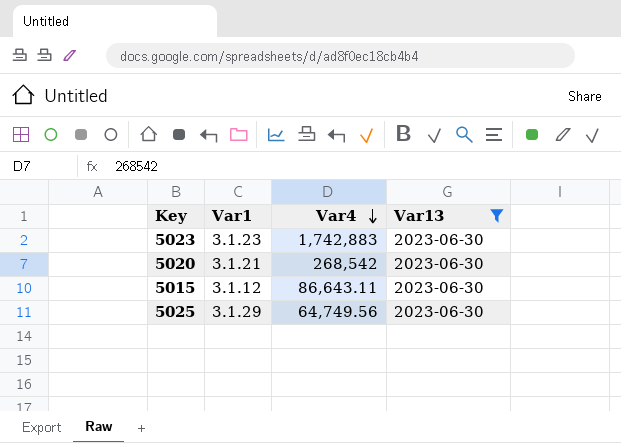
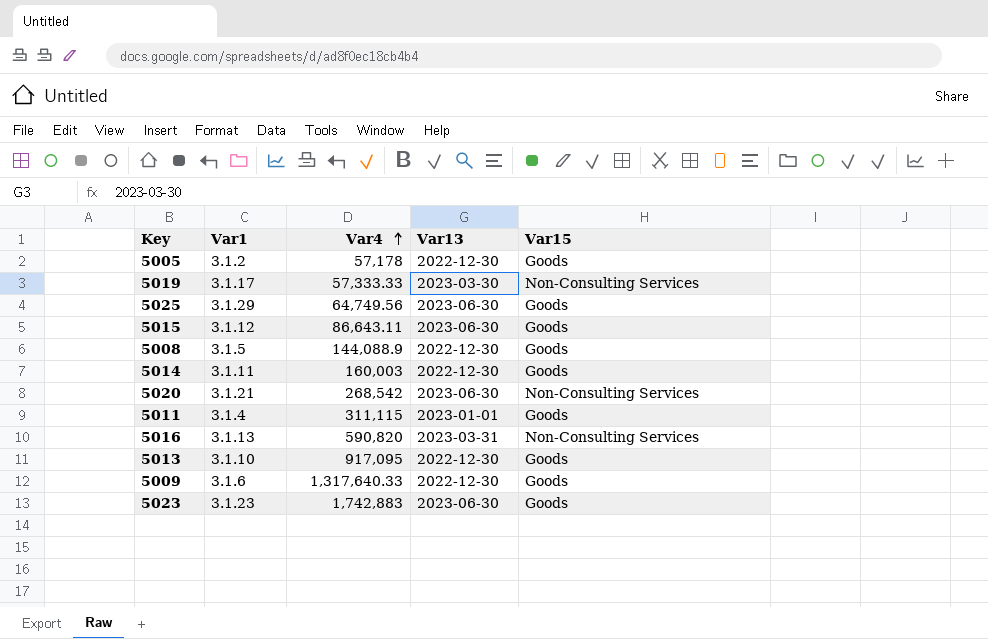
filter: Var13 = 2023-06-30 -> none
row order: Var4 descending -> Var4 ascending
column Var15 | position: none -> 5

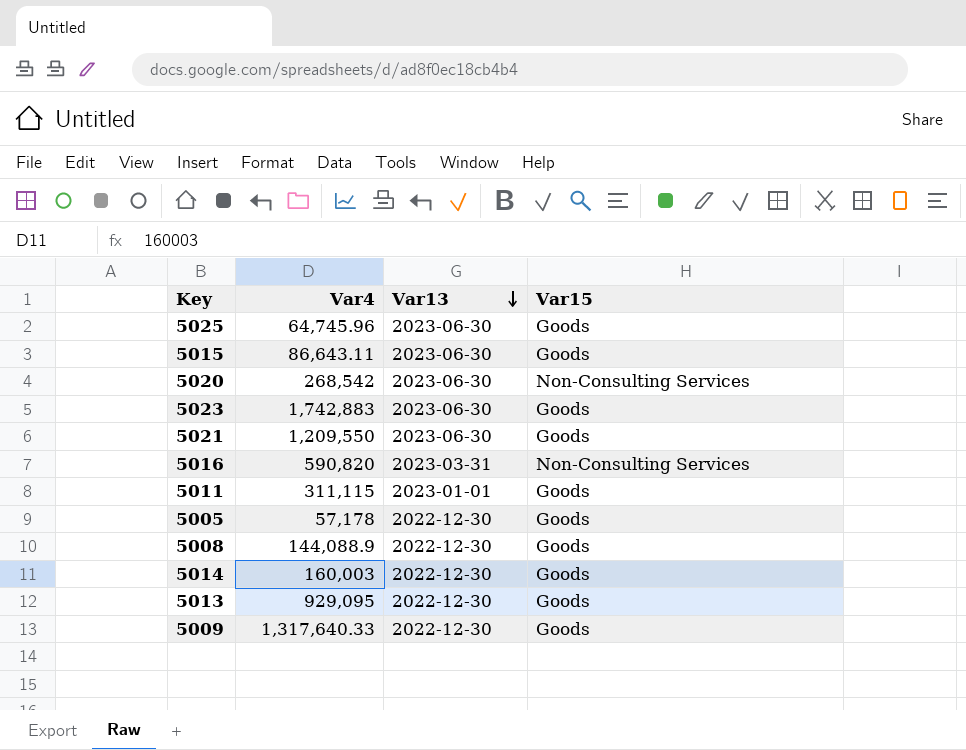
row order: Var4 ascending -> Var13 descending
column Var1 | position: 2 -> none
row 5019: 3.1.17 | 57,333.33 | 2023-03-30 | Non-Consulting Services -> none
5025 | Var4: 64,749.56 -> 64,745.96
row 5021: none -> 1,209,550 | 2023-06-30 | Goods
5013 | Var4: 917,095 -> 929,095

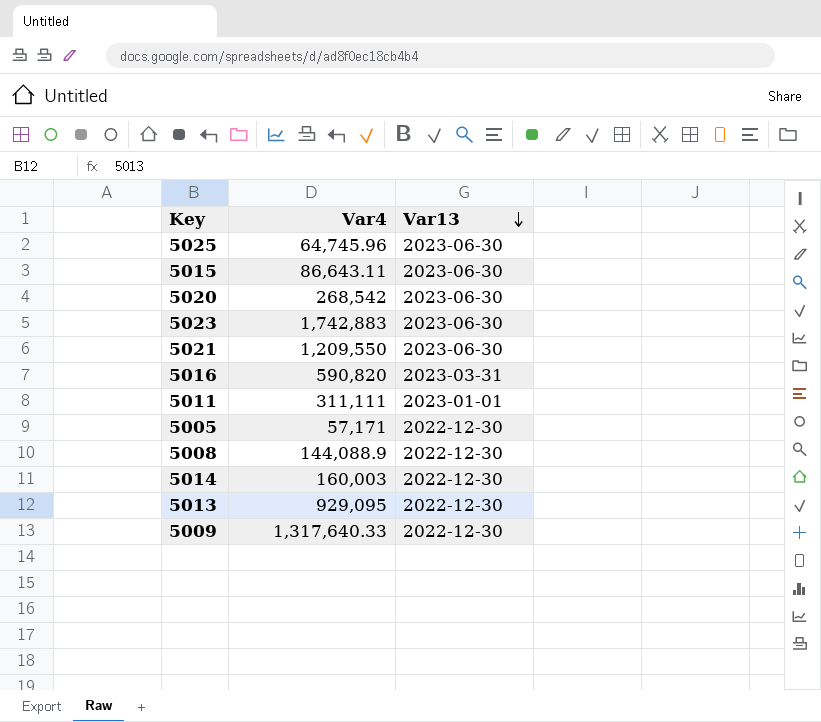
column Var15 | position: 4 -> none
5011 | Var4: 311,115 -> 311,111
5005 | Var4: 57,178 -> 57,171

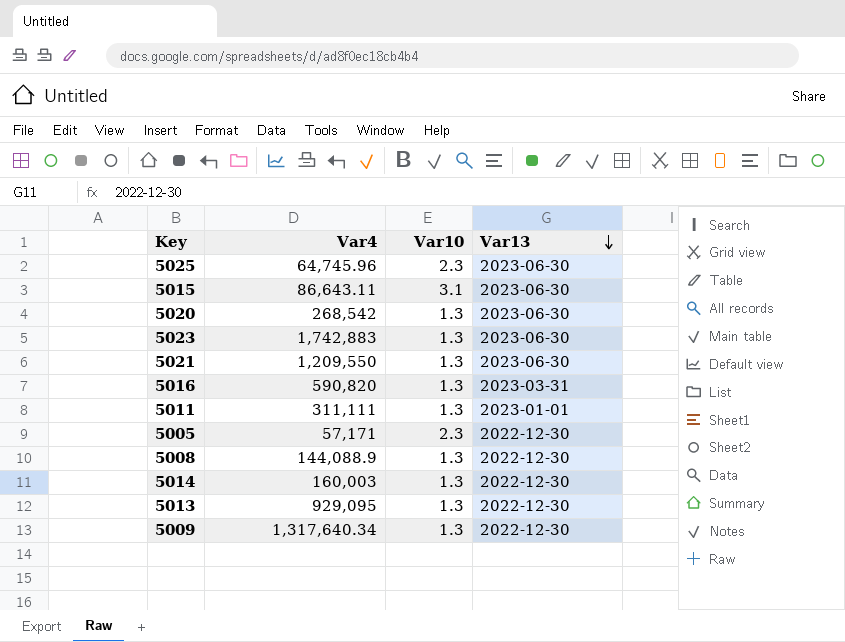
column Var10 | position: none -> 3
5009 | Var4: 1,317,640.33 -> 1,317,640.34

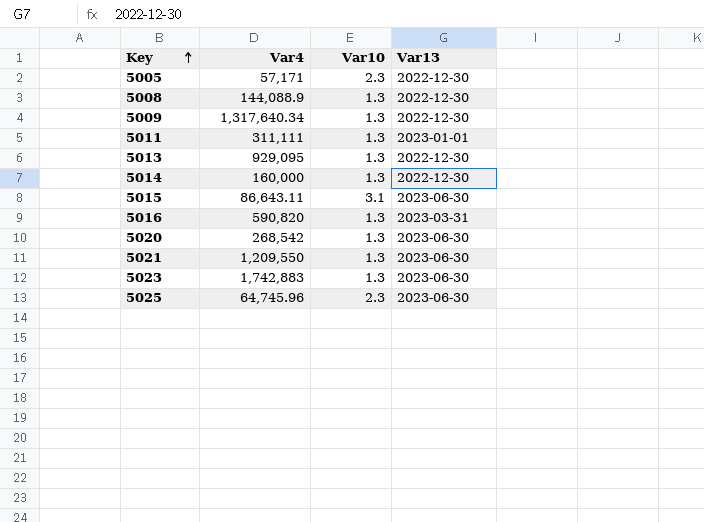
row order: Var13 descending -> Key ascending
5014 | Var4: 160,003 -> 160,000

